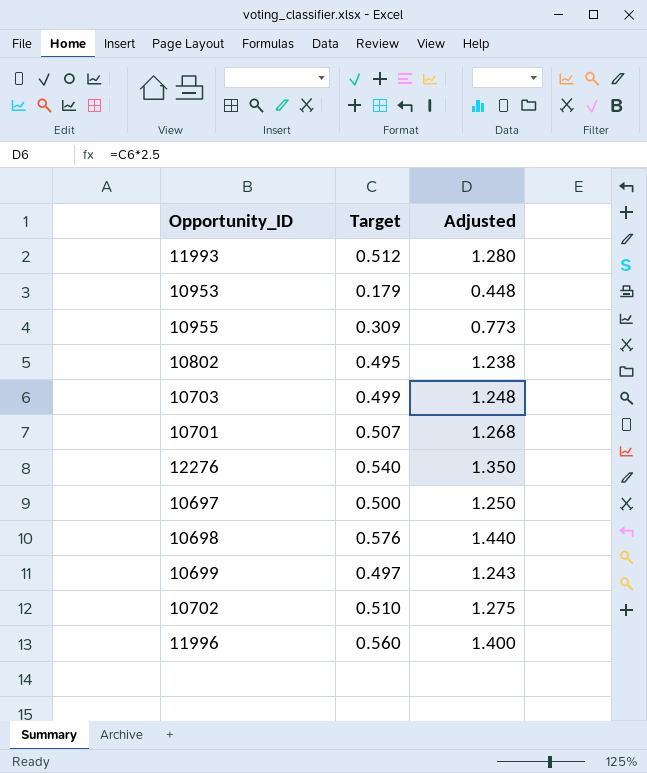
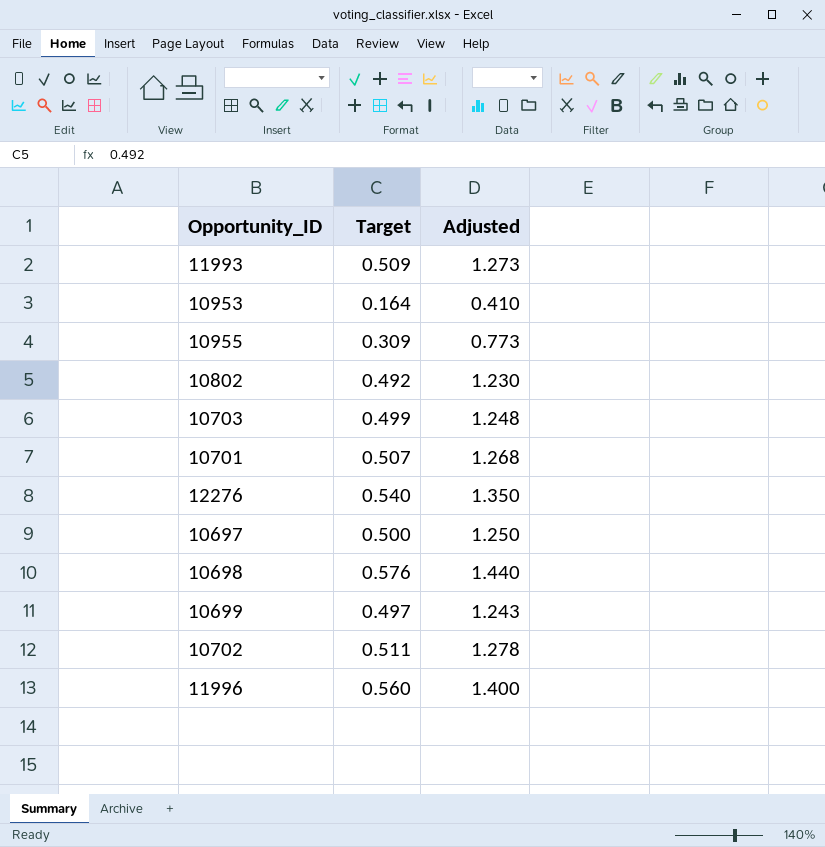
11993 | Target: 0.512 -> 0.509
11993 | Adjusted: 1.280 -> 1.273
10953 | Target: 0.179 -> 0.164
10953 | Adjusted: 0.448 -> 0.410
10802 | Target: 0.495 -> 0.492
10802 | Adjusted: 1.238 -> 1.230
10702 | Target: 0.510 -> 0.511
10702 | Adjusted: 1.275 -> 1.278

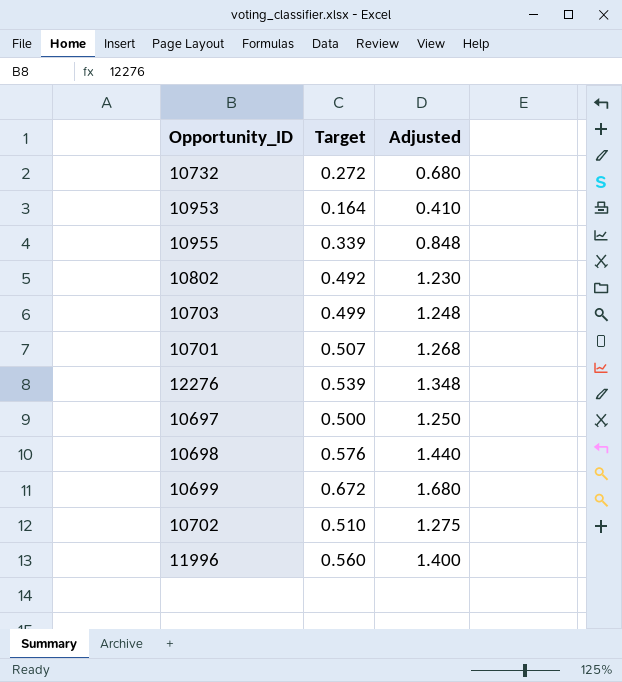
row 11993: 0.509 | 1.273 -> none
row 10732: none -> 0.272 | 0.680
10955 | Target: 0.309 -> 0.339
10955 | Adjusted: 0.773 -> 0.848
12276 | Target: 0.540 -> 0.539
12276 | Adjusted: 1.350 -> 1.348
10699 | Target: 0.497 -> 0.672
10699 | Adjusted: 1.243 -> 1.680
10702 | Target: 0.511 -> 0.510
10702 | Adjusted: 1.278 -> 1.275

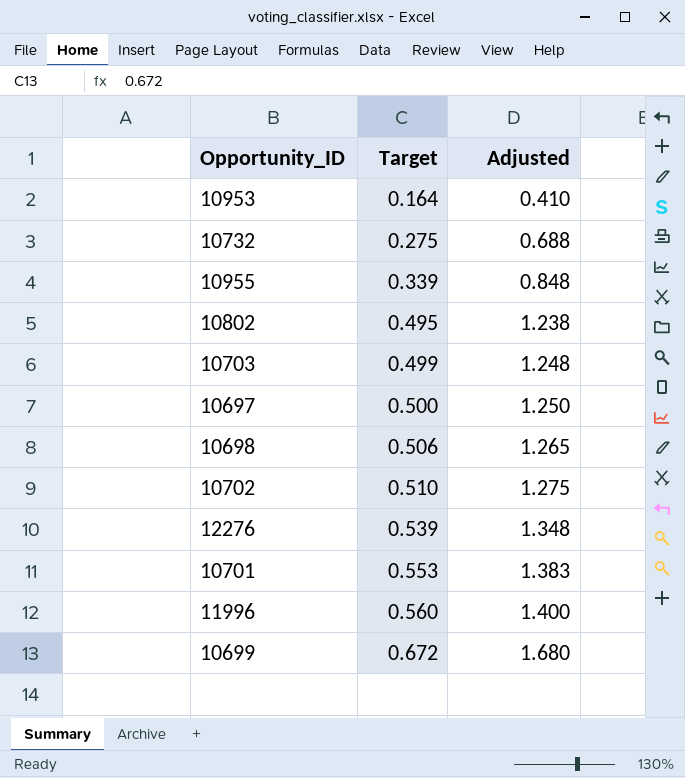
row order: none -> Target ascending
10732 | Target: 0.272 -> 0.275
10732 | Adjusted: 0.680 -> 0.688
10802 | Target: 0.492 -> 0.495
10802 | Adjusted: 1.230 -> 1.238
10698 | Target: 0.576 -> 0.506
10698 | Adjusted: 1.440 -> 1.265
10701 | Target: 0.507 -> 0.553
10701 | Adjusted: 1.268 -> 1.383

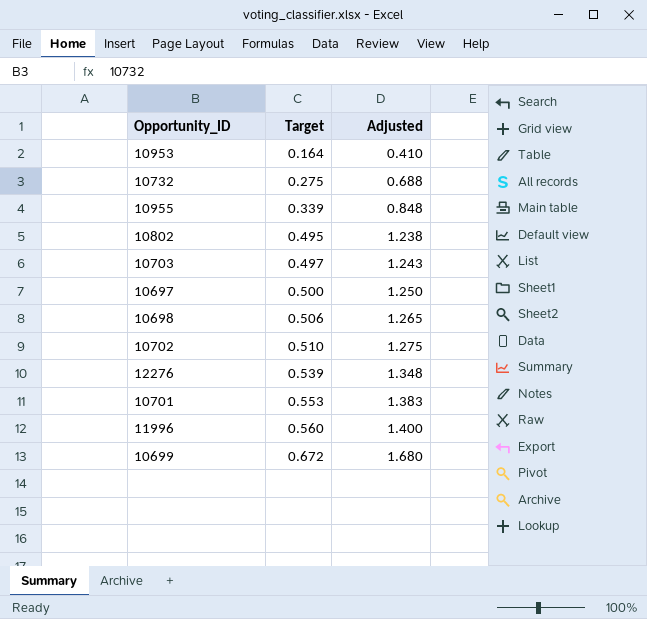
10703 | Target: 0.499 -> 0.497
10703 | Adjusted: 1.248 -> 1.243

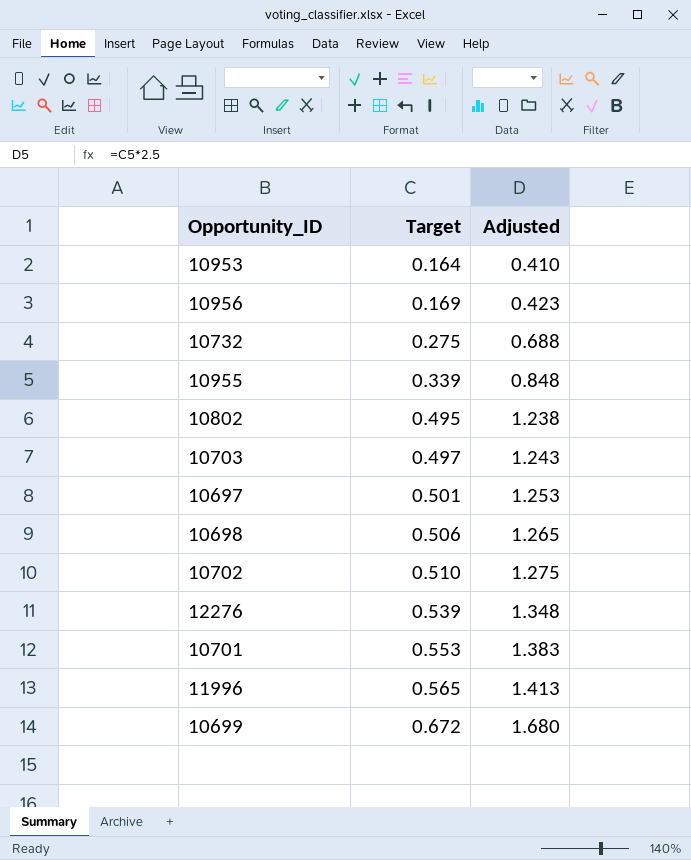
row 10956: none -> 0.169 | 0.423
10697 | Target: 0.500 -> 0.501
10697 | Adjusted: 1.250 -> 1.253
11996 | Target: 0.560 -> 0.565
11996 | Adjusted: 1.400 -> 1.413

